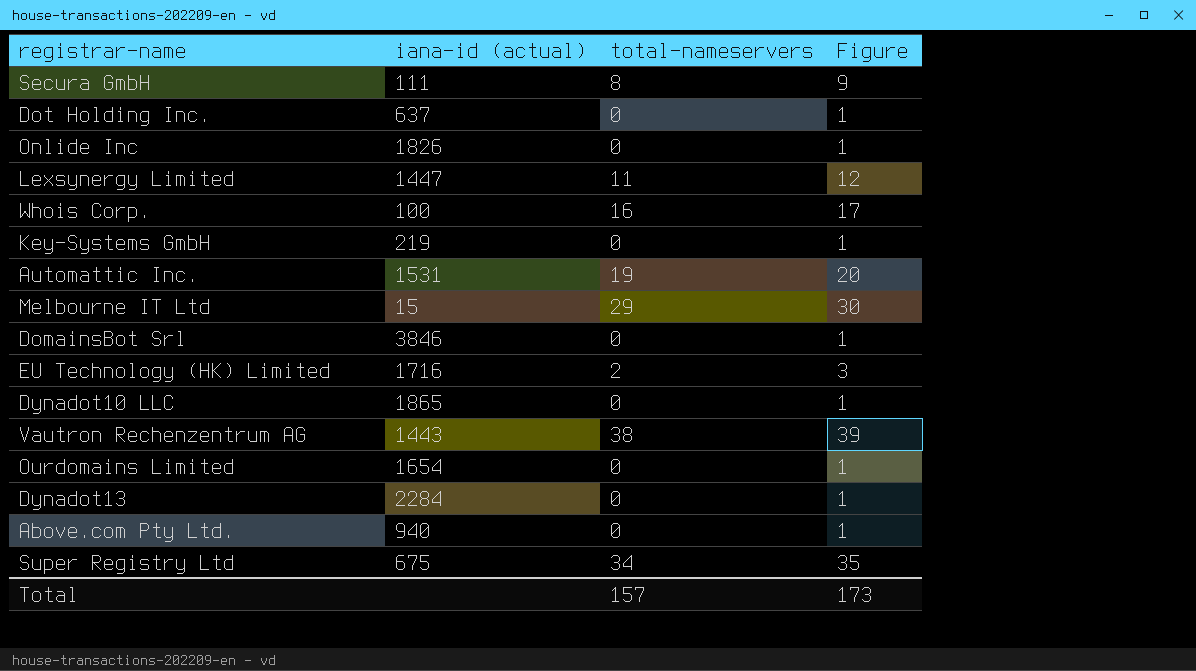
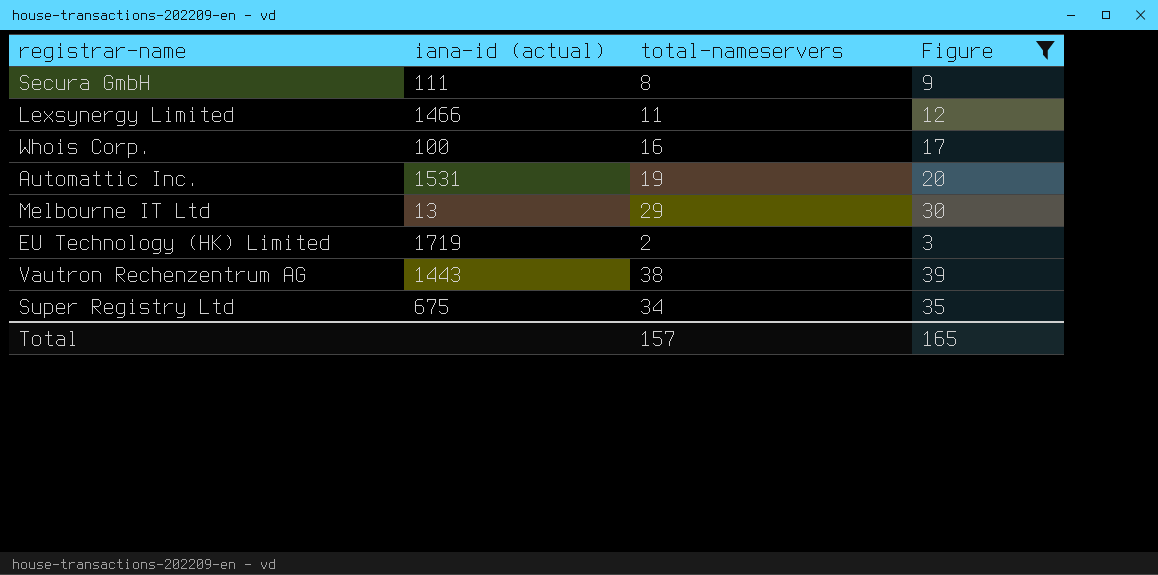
filter: none -> Figure != 1
Lexsynergy Limited | iana-id (actual): 1447 -> 1466
Melbourne IT Ltd | iana-id (actual): 15 -> 13
EU Technology (HK) Limited | iana-id (actual): 1716 -> 1719
Total | Figure: 173 -> 165

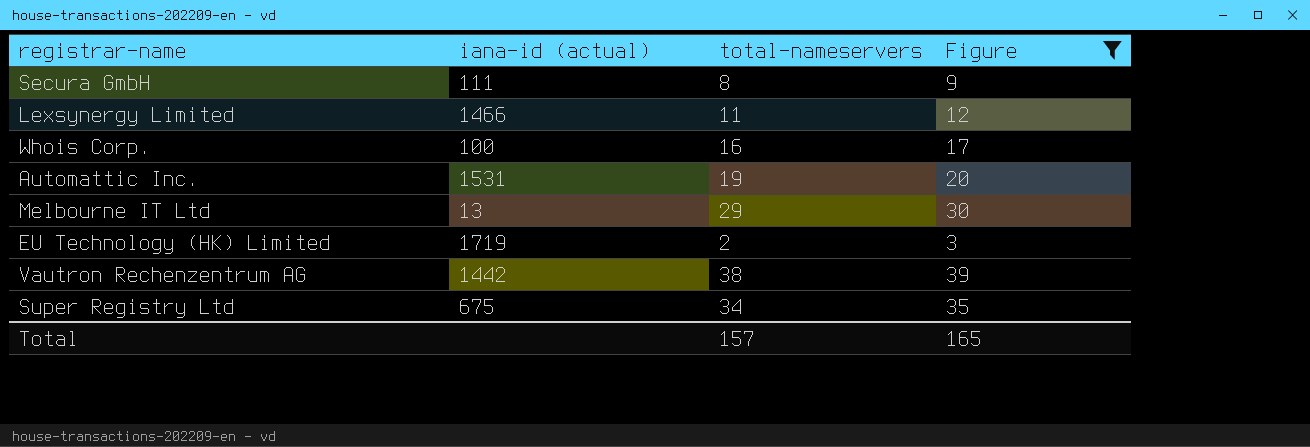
Vautron Rechenzentrum AG | iana-id (actual): 1443 -> 1442

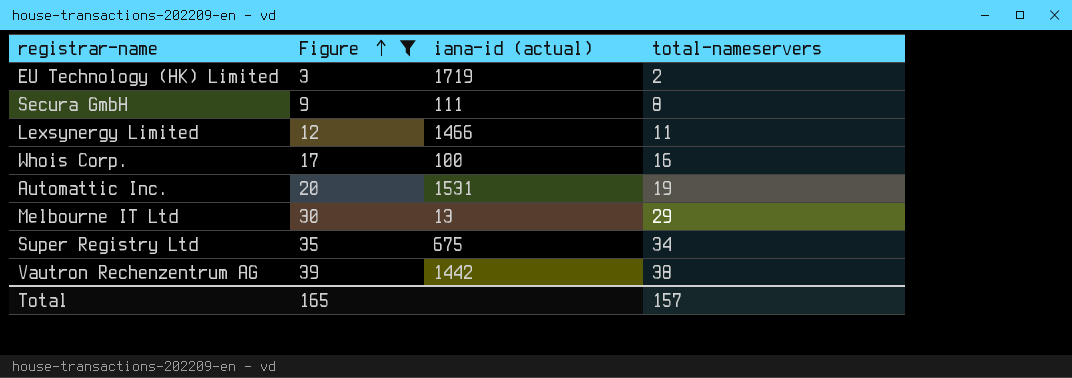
row order: none -> Figure ascending
column Figure | position: 4 -> 2

